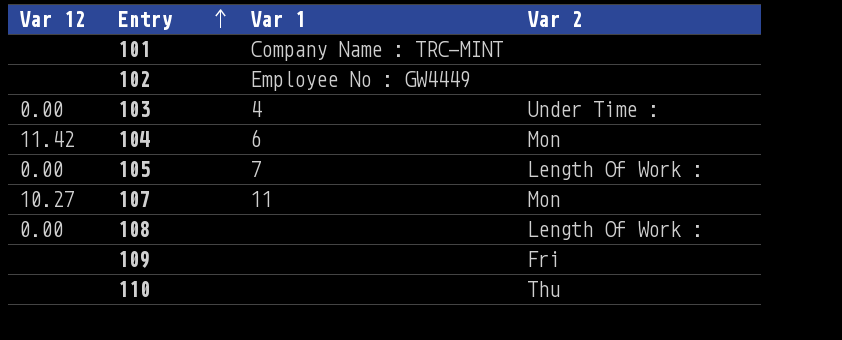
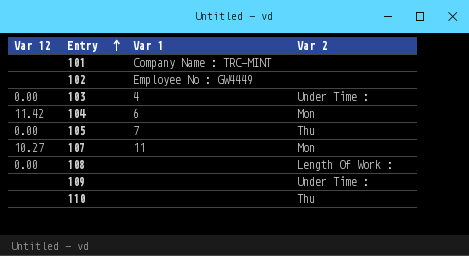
105 | Var 2: Length Of Work : -> Thu
109 | Var 2: Fri -> Under Time :

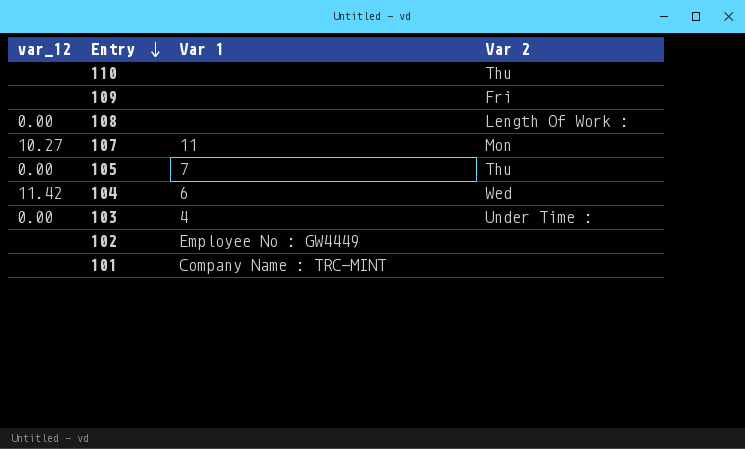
row order: Entry ascending -> Entry descending
column name: Var 12 -> var_12
109 | Var 2: Under Time : -> Fri
104 | Var 2: Mon -> Wed

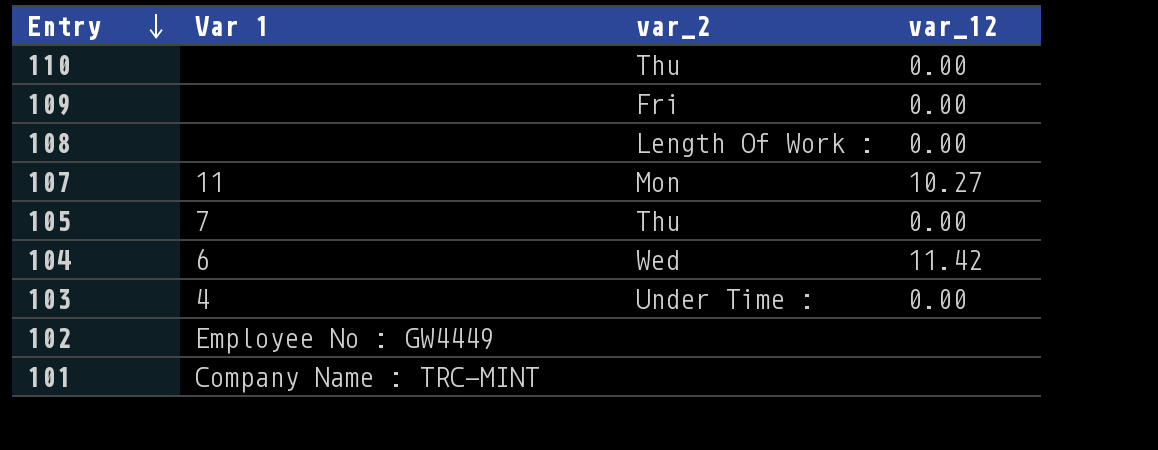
column name: Var 2 -> var_2
column var_12 | position: 1 -> 4
110 | var_12: none -> 0.00
109 | var_12: none -> 0.00

